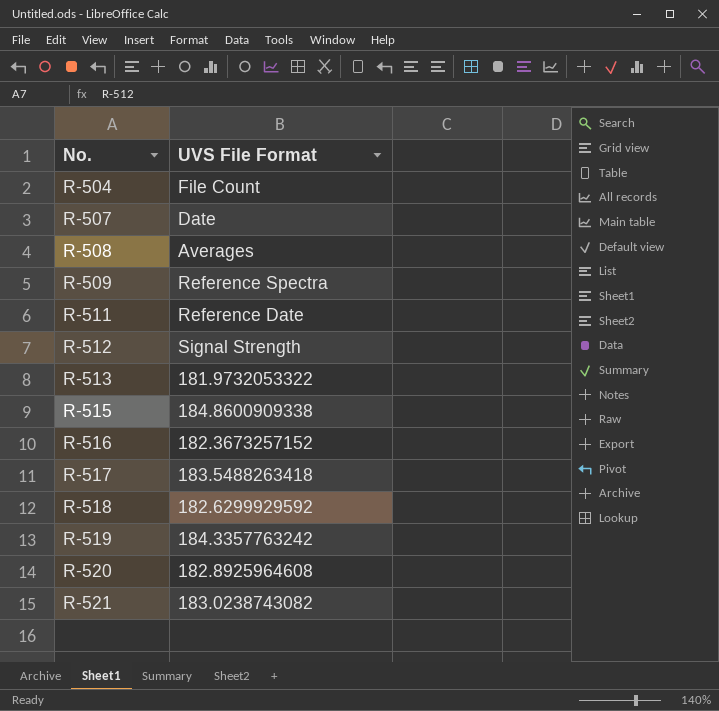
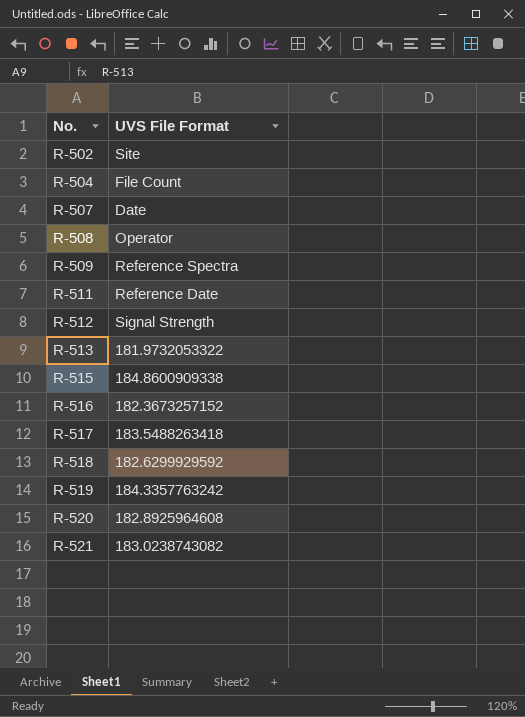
row R-502: none -> Site
R-508 | UVS File Format: Averages -> Operator

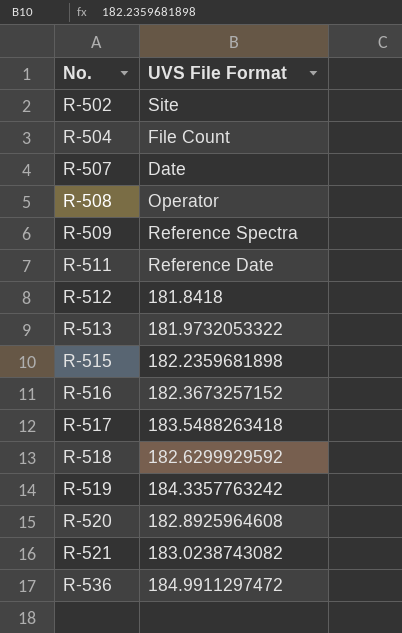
R-512 | UVS File Format: Signal Strength -> 181.8418
R-515 | UVS File Format: 184.8600909338 -> 182.2359681898
row R-536: none -> 184.9911297472

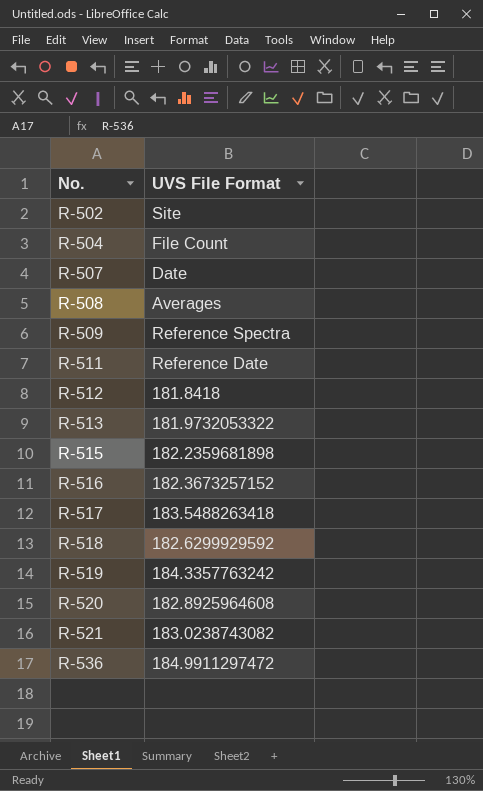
R-508 | UVS File Format: Operator -> Averages

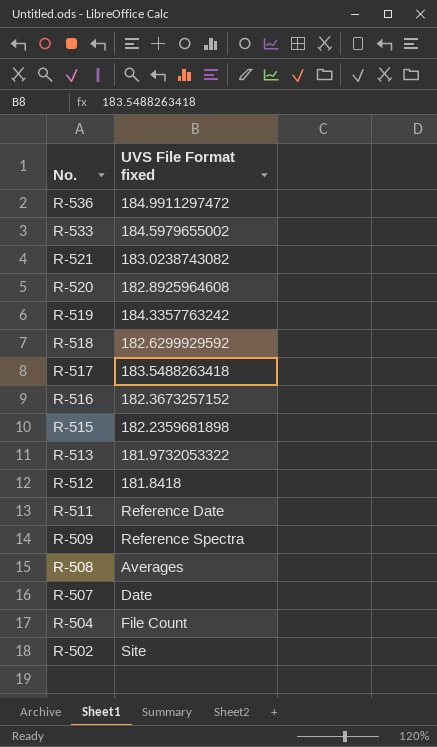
row order: No. ascending -> No. descending
column name: UVS File Format -> UVS File Format fixed
row R-533: none -> 184.5979655002

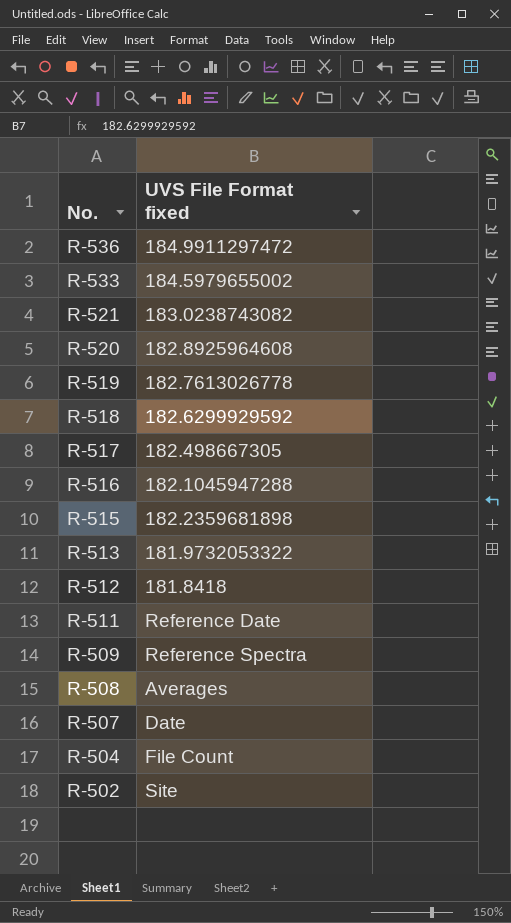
R-519 | UVS File Format fixed: 184.3357763242 -> 182.7613026778
R-517 | UVS File Format fixed: 183.5488263418 -> 182.498667305
R-516 | UVS File Format fixed: 182.3673257152 -> 182.1045947288

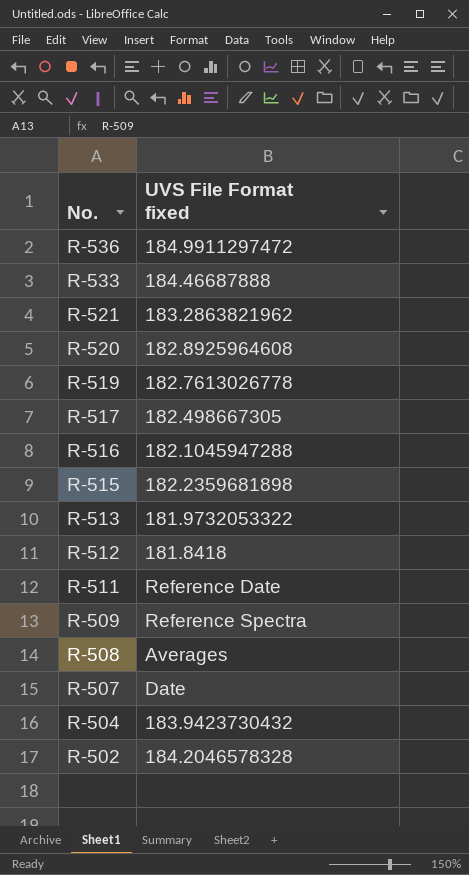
row R-518: 182.6299929592 -> none
R-533 | UVS File Format fixed: 184.5979655002 -> 184.46687888
R-521 | UVS File Format fixed: 183.0238743082 -> 183.2863821962
R-504 | UVS File Format fixed: File Count -> 183.9423730432
R-502 | UVS File Format fixed: Site -> 184.2046578328

